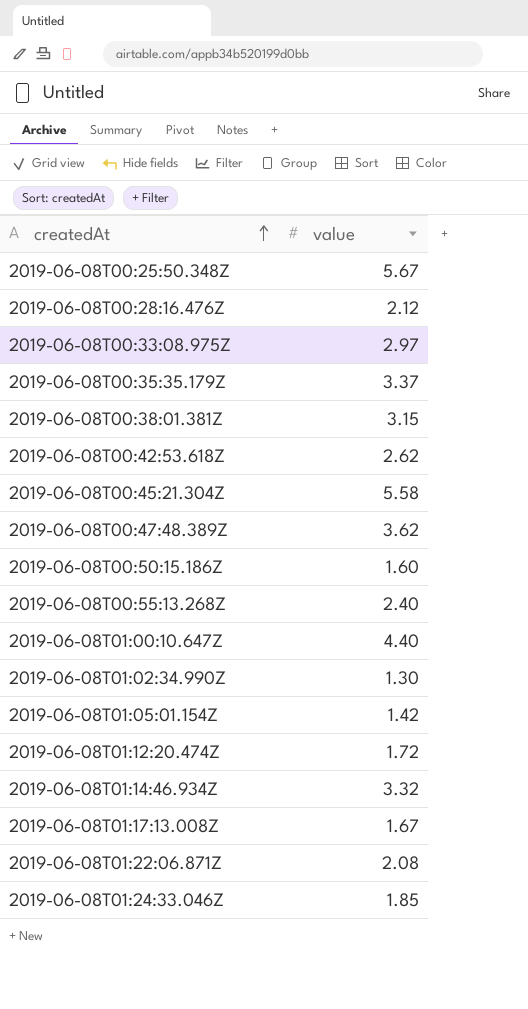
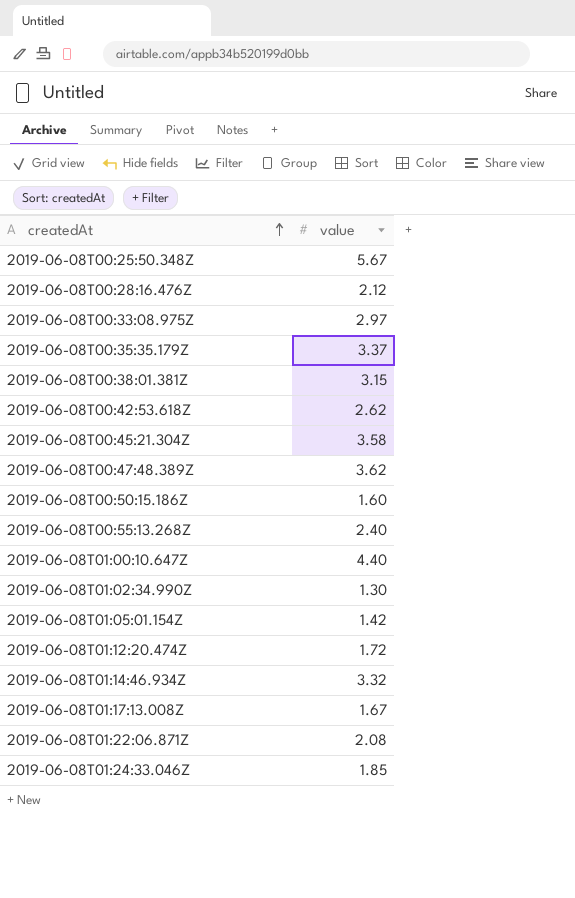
2019-06-08T00:45:21.304Z | value: 5.58 -> 3.58

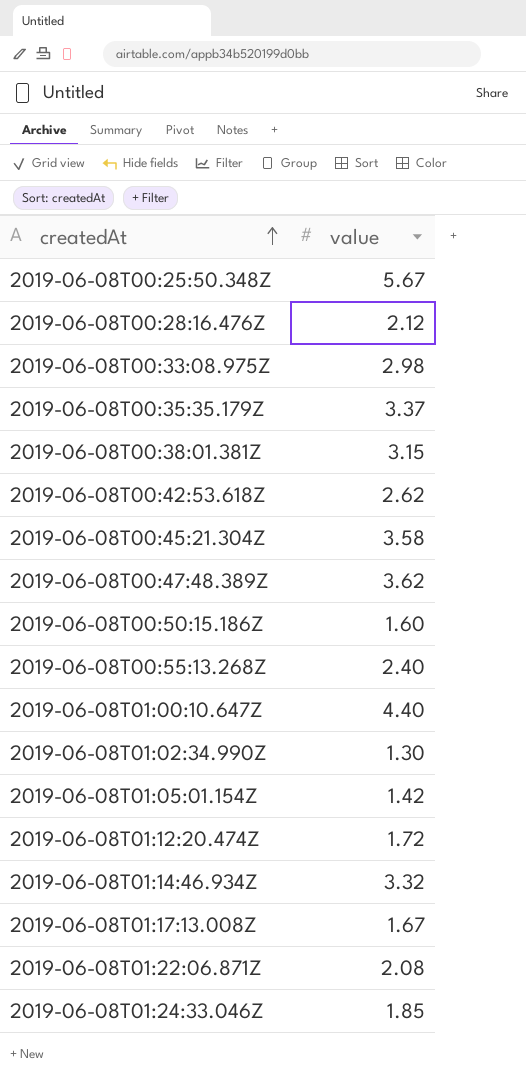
2019-06-08T00:33:08.975Z | value: 2.97 -> 2.98

